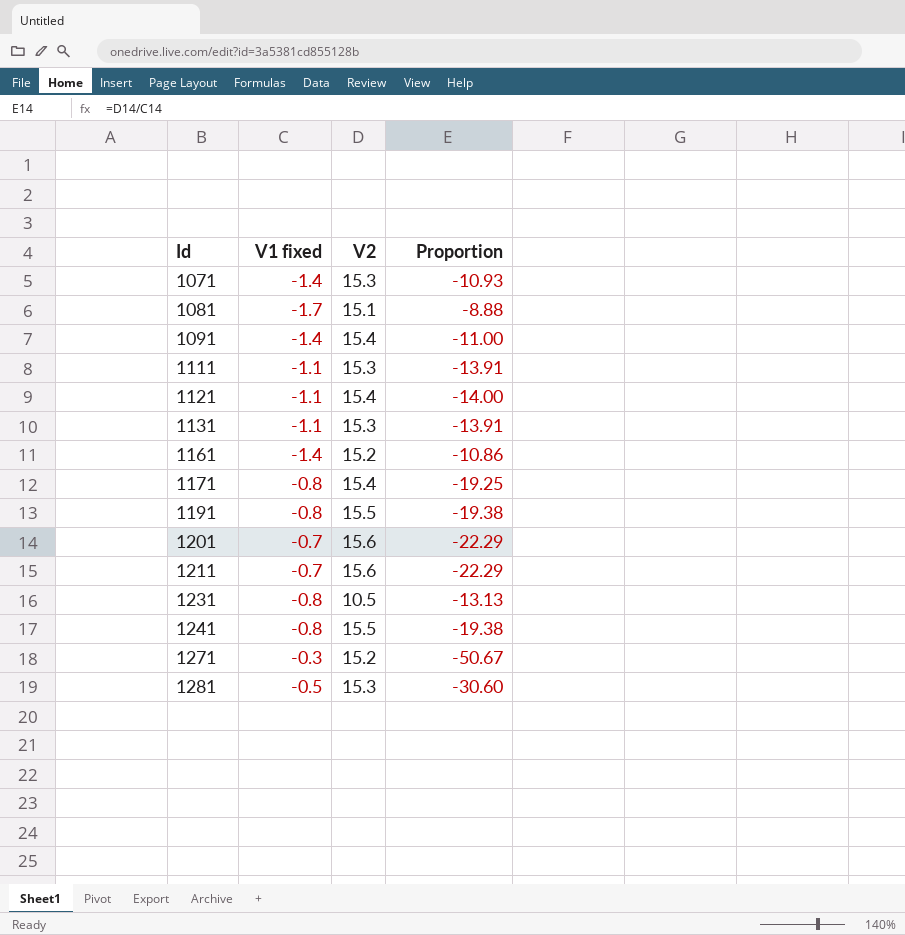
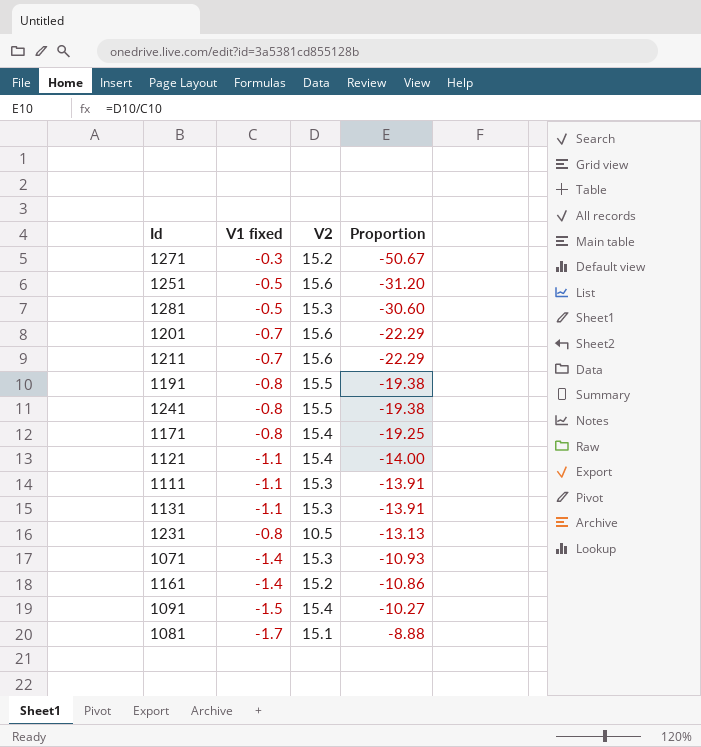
row order: Id ascending -> Proportion ascending
row 1251: none -> -0.5 | 15.6 | -31.20
1091 | V1 fixed: -1.4 -> -1.5
1091 | Proportion: -11.00 -> -10.27

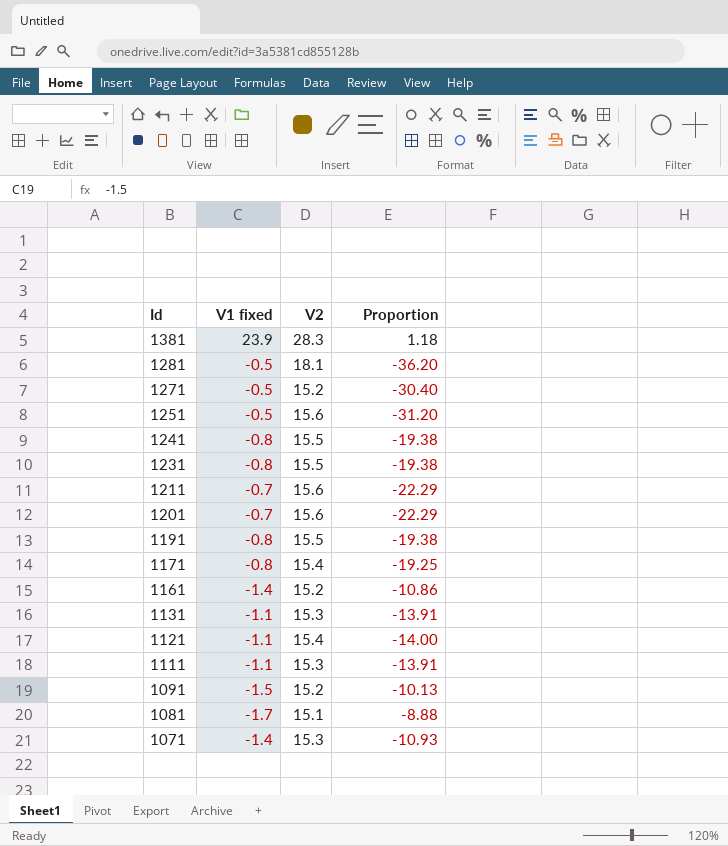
row order: Proportion ascending -> Id descending
row 1381: none -> 23.9 | 28.3 | 1.18
1281 | V2: 15.3 -> 18.1
1281 | Proportion: -30.60 -> -36.20
1271 | V1 fixed: -0.3 -> -0.5
1271 | Proportion: -50.67 -> -30.40
1231 | V2: 10.5 -> 15.5
1231 | Proportion: -13.13 -> -19.38
1091 | V2: 15.4 -> 15.2
1091 | Proportion: -10.27 -> -10.13

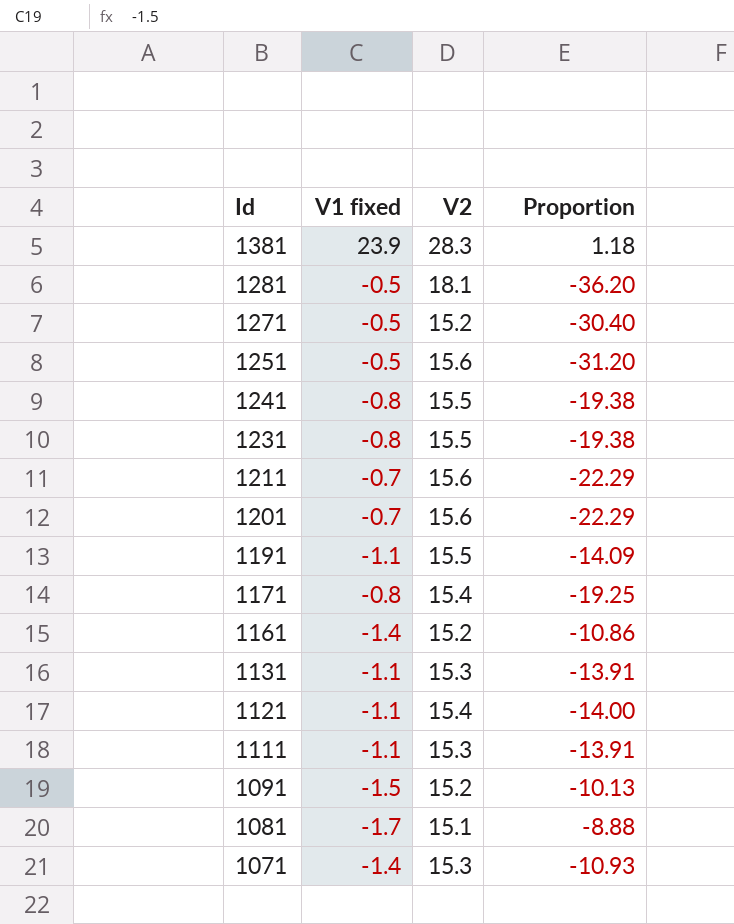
1191 | V1 fixed: -0.8 -> -1.1
1191 | Proportion: -19.38 -> -14.09

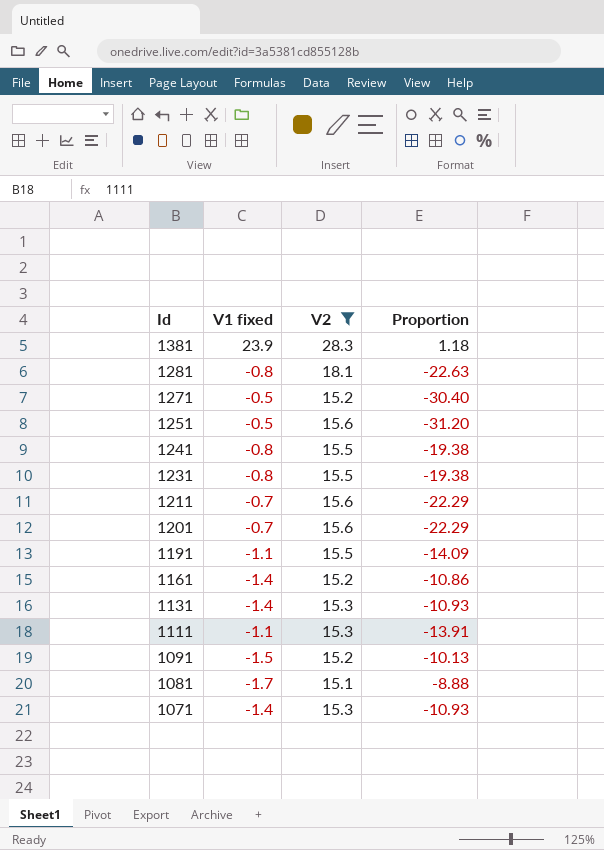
filter: none -> V2 != 15.4
1281 | V1 fixed: -0.5 -> -0.8
1281 | Proportion: -36.20 -> -22.63
1131 | V1 fixed: -1.1 -> -1.4
1131 | Proportion: -13.91 -> -10.93

